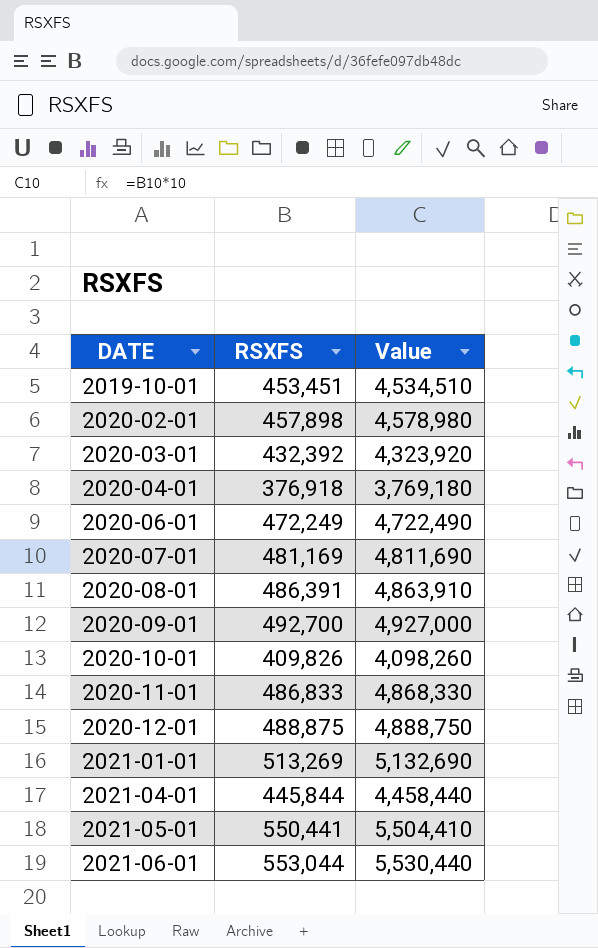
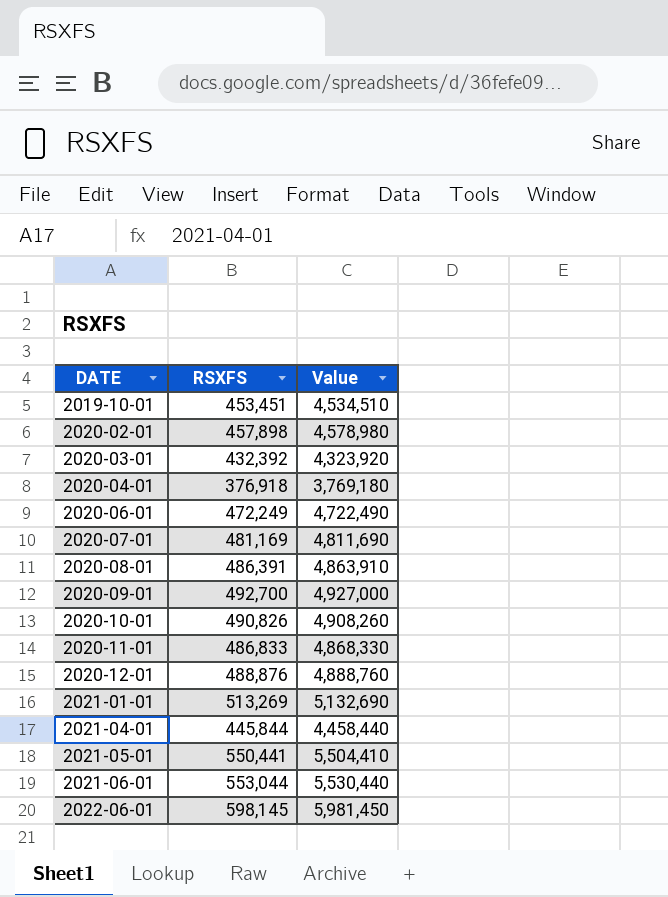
2020-10-01 | RSXFS: 409,826 -> 490,826
2020-10-01 | Value: 4,098,260 -> 4,908,260
2020-12-01 | RSXFS: 488,875 -> 488,876
2020-12-01 | Value: 4,888,750 -> 4,888,760
row 2022-06-01: none -> 598,145 | 5,981,450

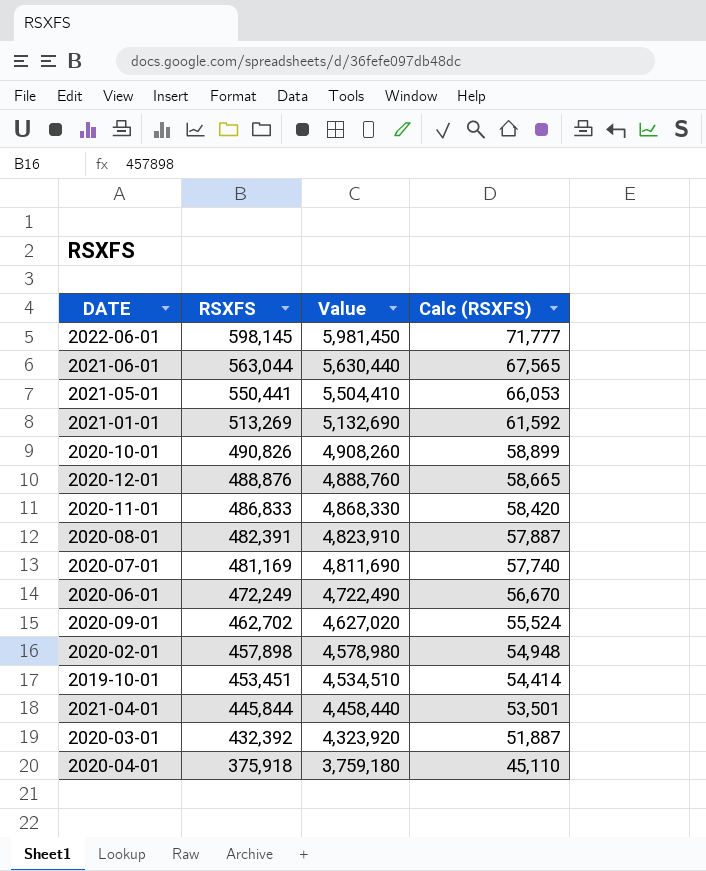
row order: DATE ascending -> RSXFS descending
column Calc (RSXFS) | formula: none -> [RSXFS] * 0.12
2021-06-01 | RSXFS: 553,044 -> 563,044
2021-06-01 | Value: 5,530,440 -> 5,630,440
2020-08-01 | RSXFS: 486,391 -> 482,391
2020-08-01 | Value: 4,863,910 -> 4,823,910
2020-09-01 | RSXFS: 492,700 -> 462,702
2020-09-01 | Value: 4,927,000 -> 4,627,020
2020-04-01 | RSXFS: 376,918 -> 375,918
2020-04-01 | Value: 3,769,180 -> 3,759,180

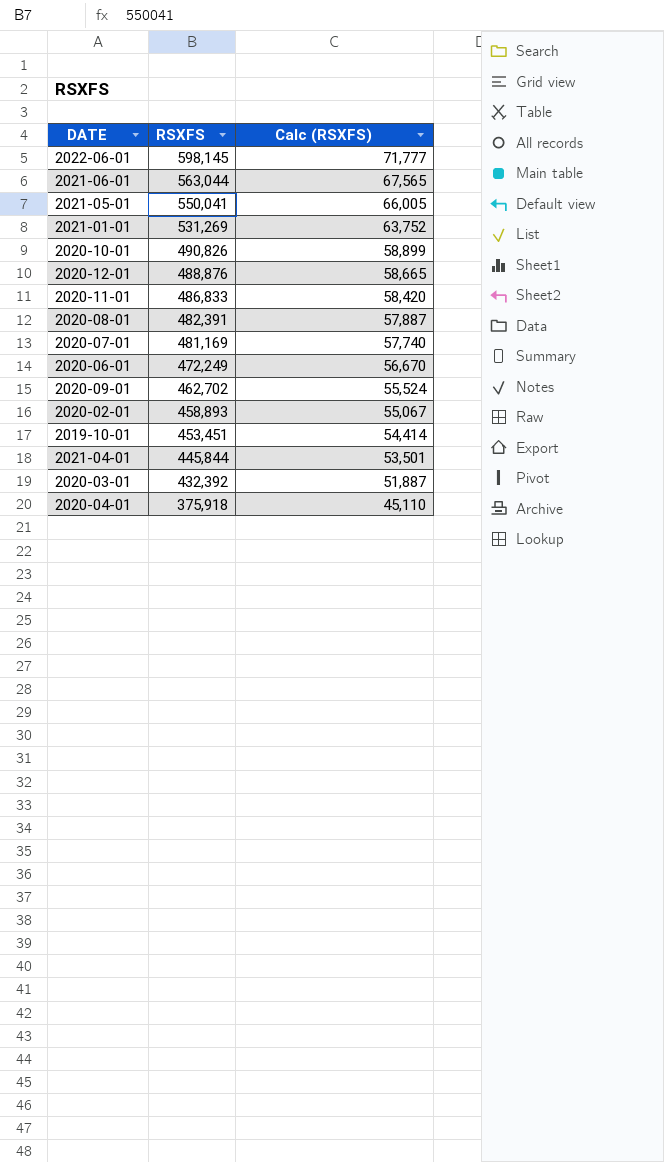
column Value | formula: [RSXFS] * 10 -> none
2021-05-01 | RSXFS: 550,441 -> 550,041
2021-05-01 | Calc (RSXFS): 66,053 -> 66,005
2021-01-01 | RSXFS: 513,269 -> 531,269
2021-01-01 | Calc (RSXFS): 61,592 -> 63,752
2020-02-01 | RSXFS: 457,898 -> 458,893
2020-02-01 | Calc (RSXFS): 54,948 -> 55,067

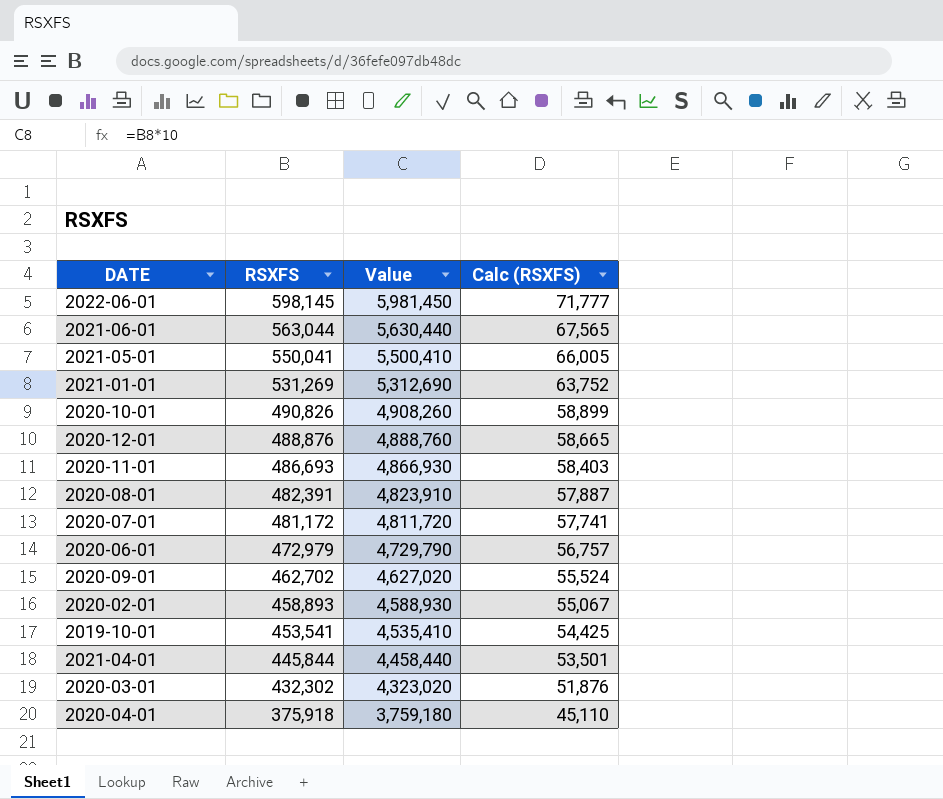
column Value | formula: none -> [RSXFS] * 10
2020-11-01 | RSXFS: 486,833 -> 486,693
2020-11-01 | Calc (RSXFS): 58,420 -> 58,403
2020-07-01 | RSXFS: 481,169 -> 481,172
2020-07-01 | Calc (RSXFS): 57,740 -> 57,741
2020-06-01 | RSXFS: 472,249 -> 472,979
2020-06-01 | Calc (RSXFS): 56,670 -> 56,757
2019-10-01 | RSXFS: 453,451 -> 453,541
2019-10-01 | Calc (RSXFS): 54,414 -> 54,425
2020-03-01 | RSXFS: 432,392 -> 432,302
2020-03-01 | Calc (RSXFS): 51,887 -> 51,876

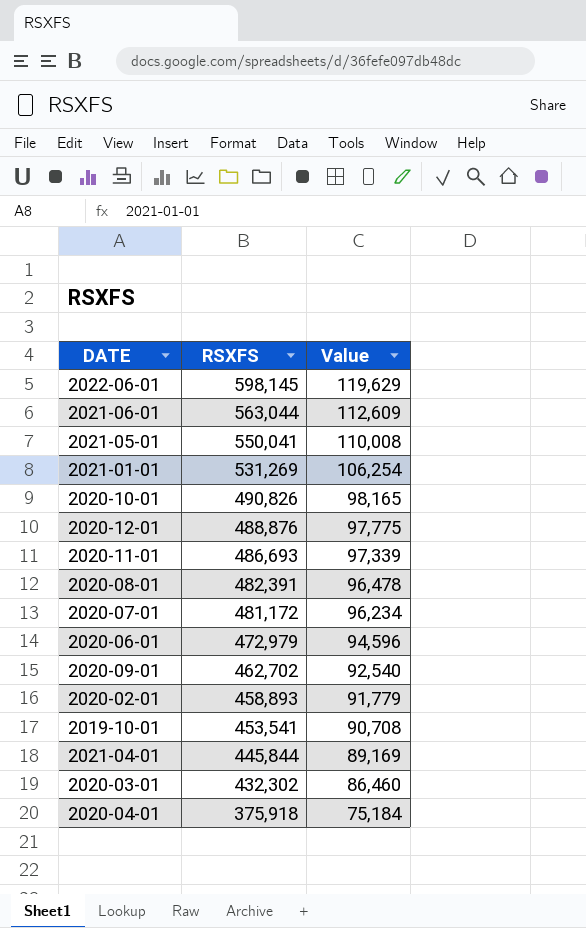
column Calc (RSXFS) | formula: [RSXFS] * 0.12 -> none
column Value | formula: [RSXFS] * 10 -> [RSXFS] * 0.2

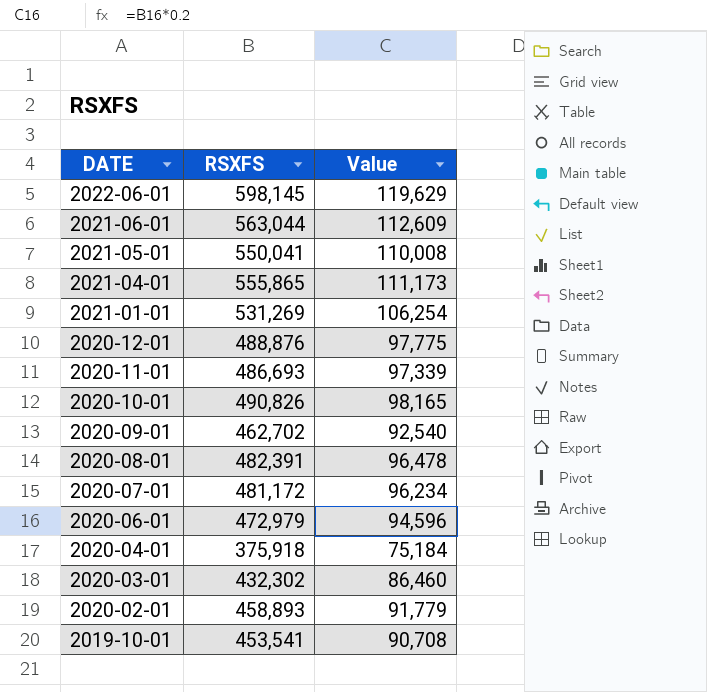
row order: RSXFS descending -> DATE descending
2021-04-01 | RSXFS: 445,844 -> 555,865
2021-04-01 | Value: 89,169 -> 111,173

